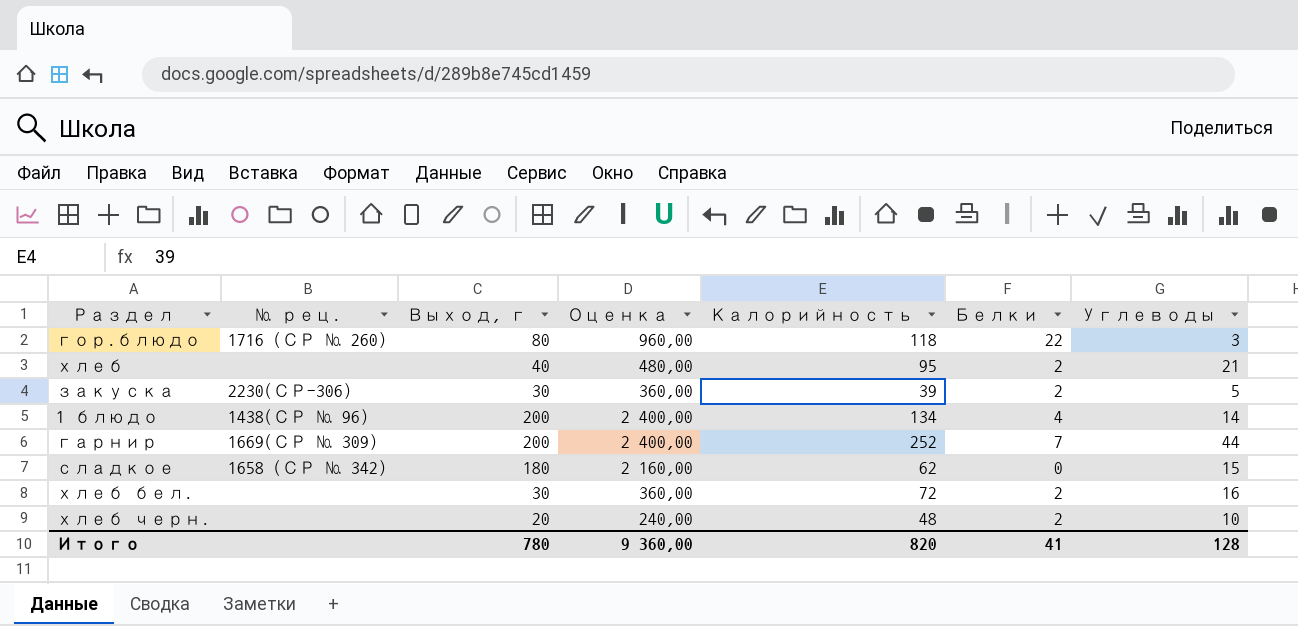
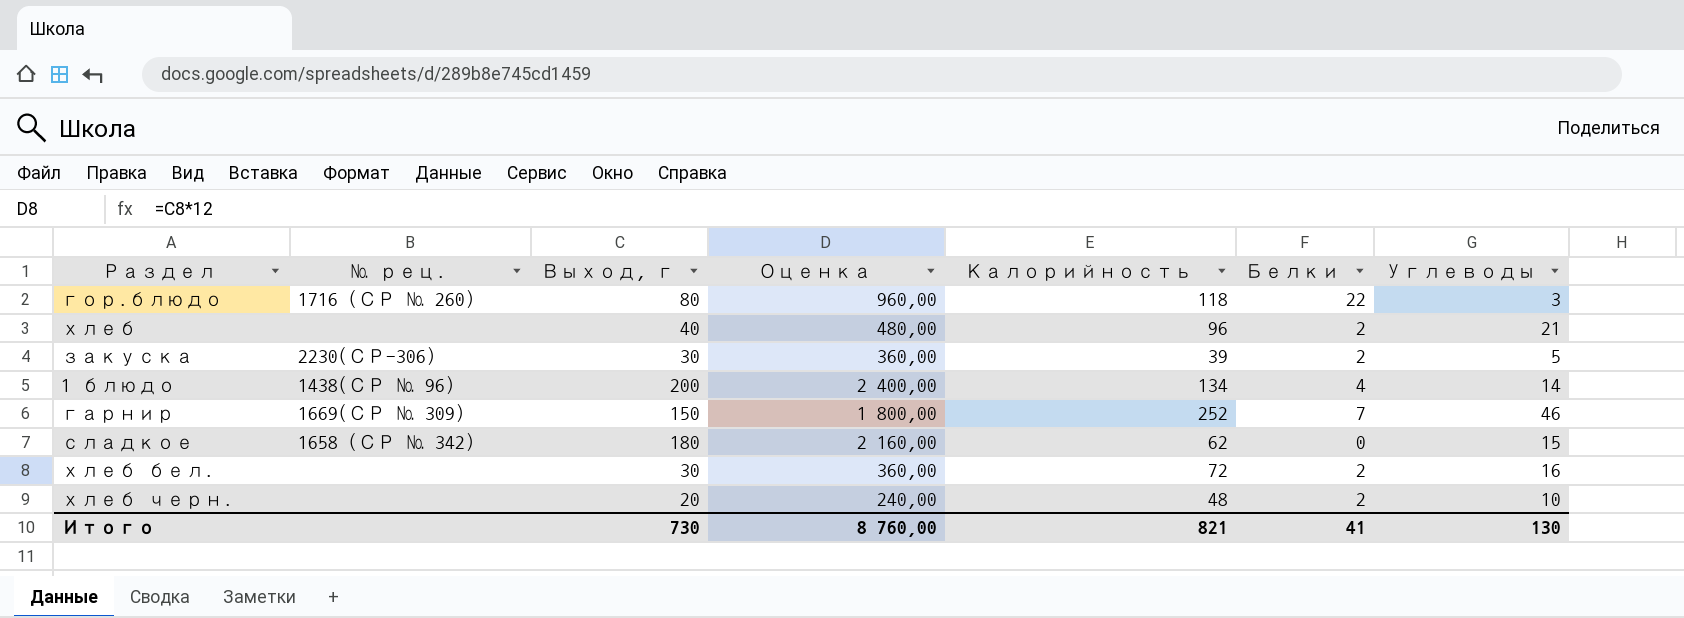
хлеб | Калорийность: 95 -> 96
гарнир | Выход, г: 200 -> 150
гарнир | Оценка: 2 400,00 -> 1 800,00
гарнир | Углеводы: 44 -> 46
Итого | Выход, г: 780 -> 730
Итого | Оценка: 9 360,00 -> 8 760,00
Итого | Калорийность: 820 -> 821
Итого | Углеводы: 128 -> 130

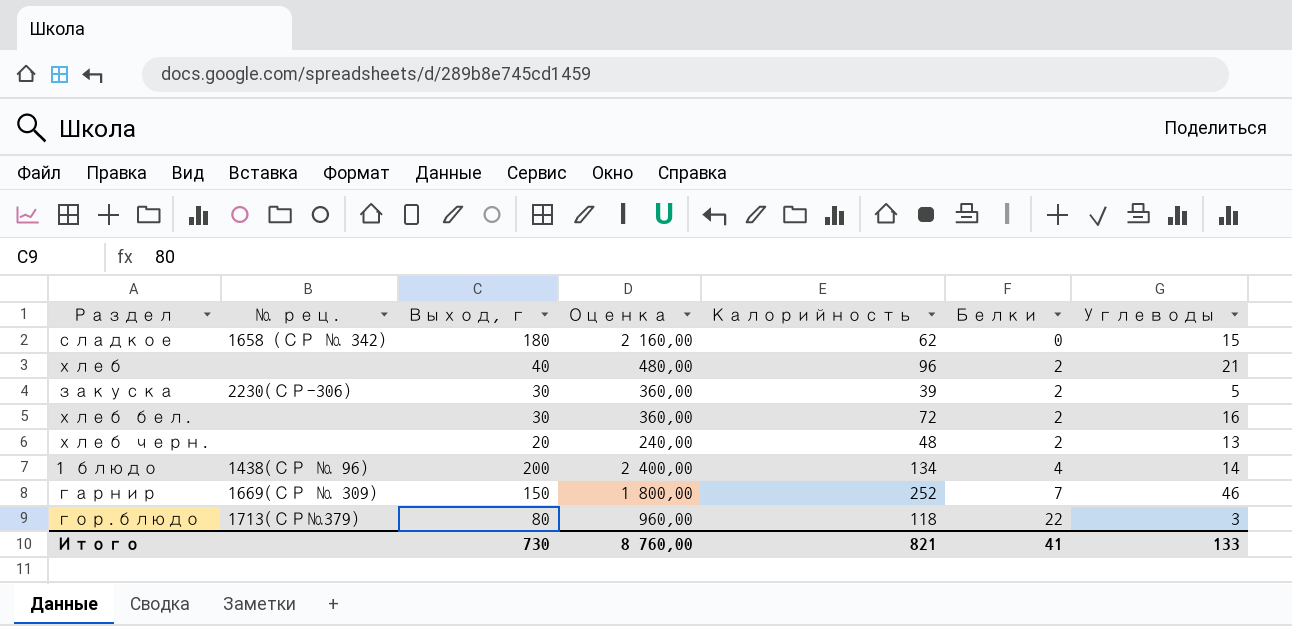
row order: none -> Белки ascending
хлеб черн. | Углеводы: 10 -> 13
гор.блюдо | № рец.: 1716 (СР № 260) -> 1713(СР№379)
Итого | Углеводы: 130 -> 133

